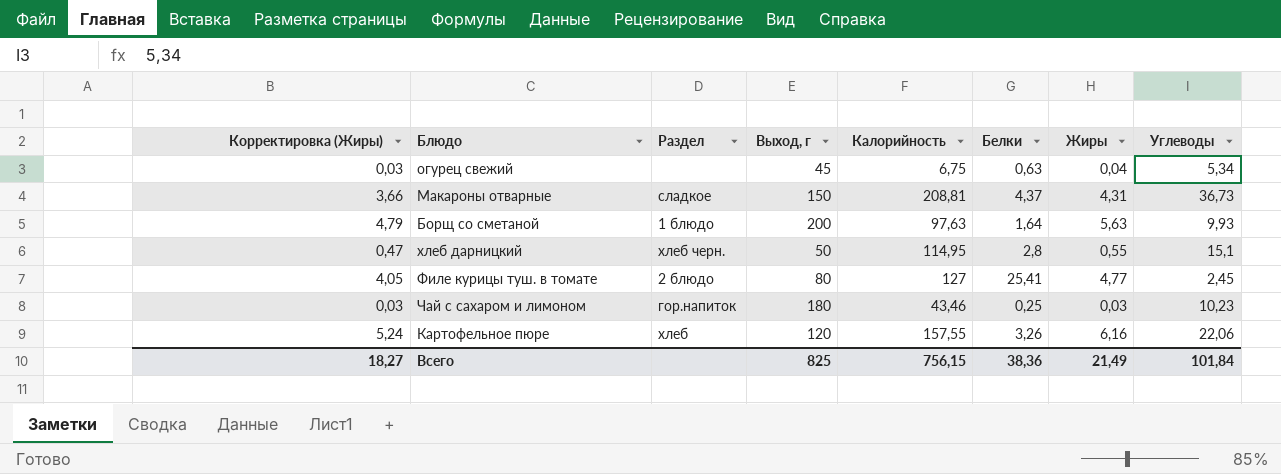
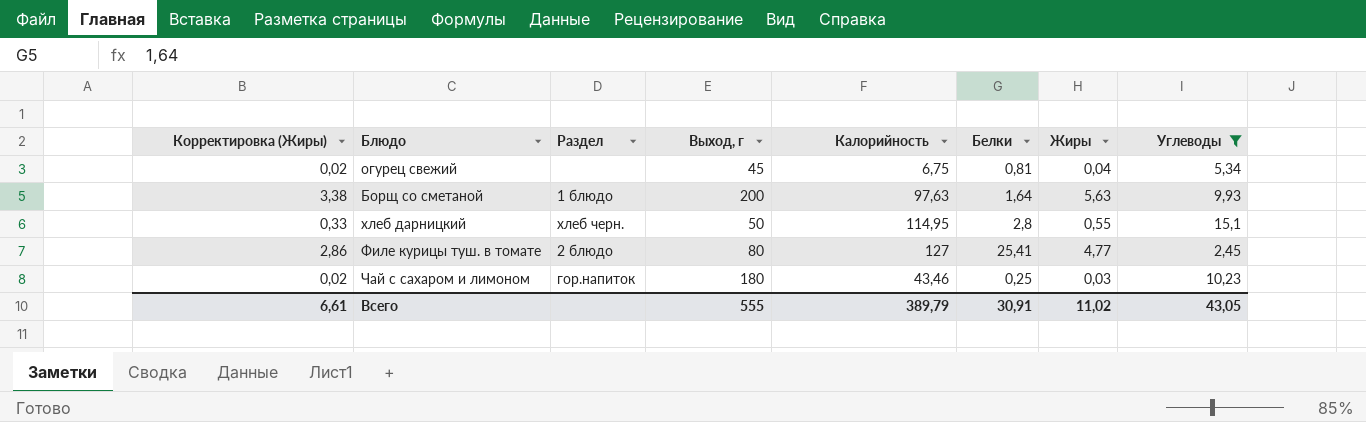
filter: none -> Углеводы <= 15,1
column Корректировка (Жиры) | formula: [Жиры] * 0,85 -> [Жиры] * 0,6
огурец свежий | Белки: 0,63 -> 0,81
Всего | Корректировка (Жиры): 18,27 -> 6,61
Всего | Выход, г: 825 -> 555
Всего | Калорийность: 756,15 -> 389,79
Всего | Белки: 38,36 -> 30,91
Всего | Жиры: 21,49 -> 11,02
Всего | Углеводы: 101,84 -> 43,05

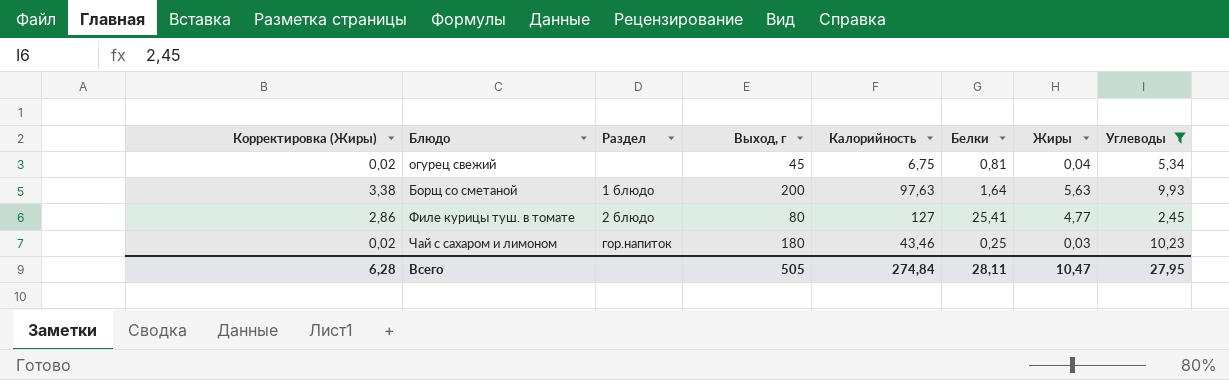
row хлеб дарницкий: 0,33 | хлеб черн. | 50 | 114,95 | 2,8 | 0,55 | 15,1 -> none
Всего | Корректировка (Жиры): 6,61 -> 6,28
Всего | Выход, г: 555 -> 505
Всего | Калорийность: 389,79 -> 274,84
Всего | Белки: 30,91 -> 28,11
Всего | Жиры: 11,02 -> 10,47
Всего | Углеводы: 43,05 -> 27,95

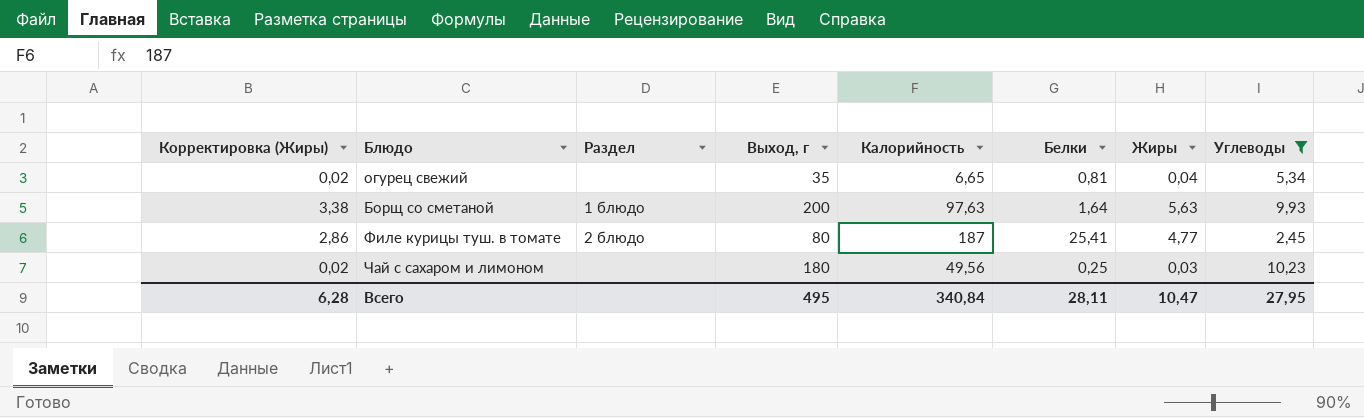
огурец свежий | Выход, г: 45 -> 35
огурец свежий | Калорийность: 6,75 -> 6,65
Филе курицы туш. в томате | Калорийность: 127 -> 187
Чай с сахаром и лимоном | Раздел: гор.напиток -> none
Чай с сахаром и лимоном | Калорийность: 43,46 -> 49,56
Всего | Выход, г: 505 -> 495
Всего | Калорийность: 274,84 -> 340,84

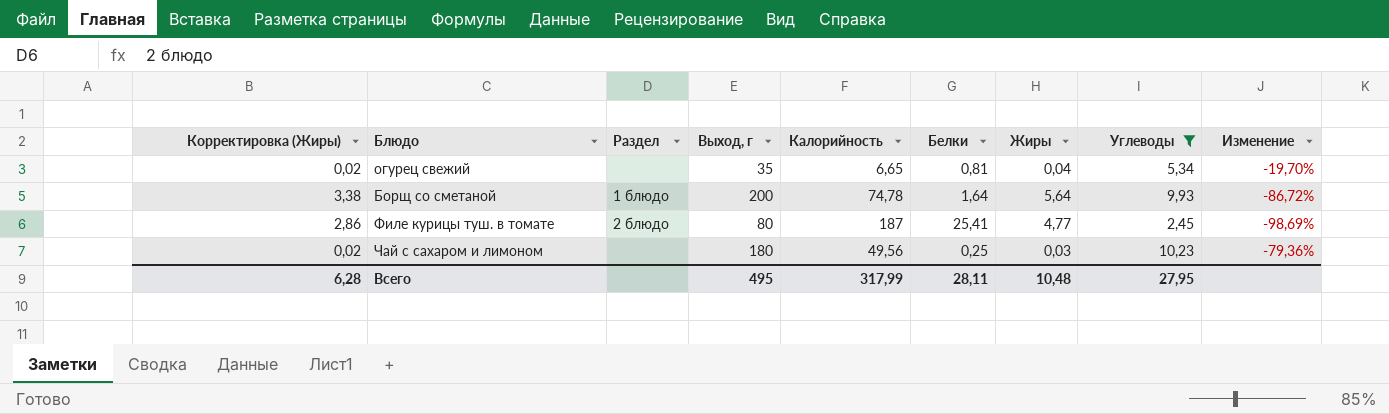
column Изменение | formula: none -> ([Углеводы] - [Калорийность]) / [Калорийность]
Борщ со сметаной | Калорийность: 97,63 -> 74,78
Борщ со сметаной | Жиры: 5,63 -> 5,64
Всего | Калорийность: 340,84 -> 317,99
Всего | Жиры: 10,47 -> 10,48

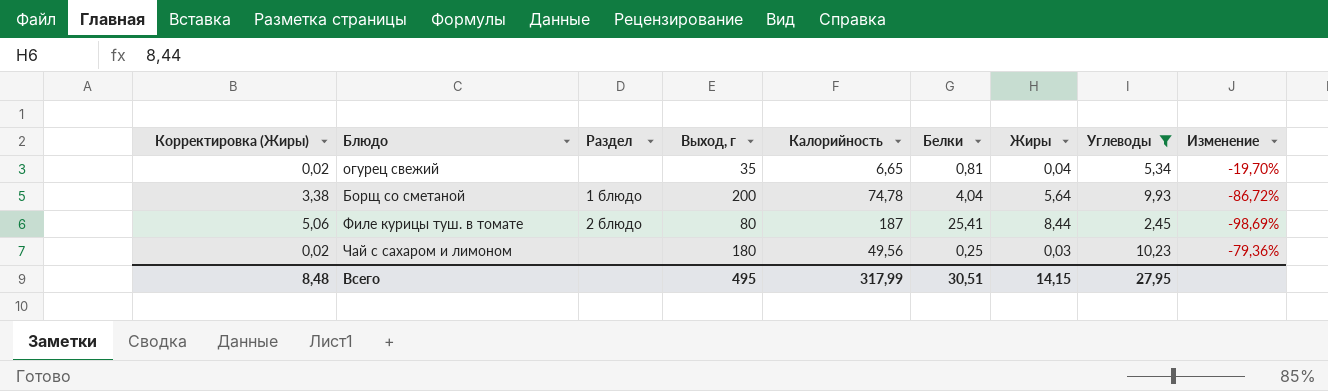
Борщ со сметаной | Белки: 1,64 -> 4,04
Филе курицы туш. в томате | Корректировка (Жиры): 2,86 -> 5,06
Филе курицы туш. в томате | Жиры: 4,77 -> 8,44
Всего | Корректировка (Жиры): 6,28 -> 8,48
Всего | Белки: 28,11 -> 30,51
Всего | Жиры: 10,48 -> 14,15

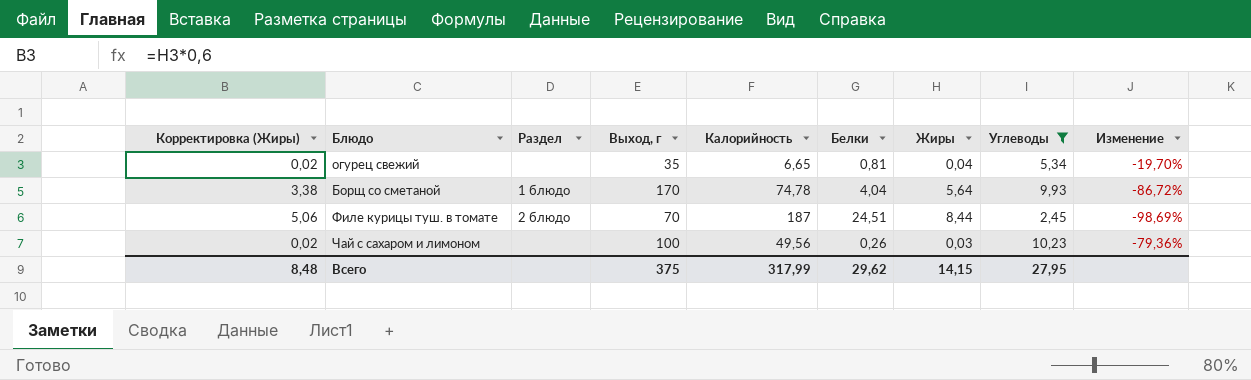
Борщ со сметаной | Выход, г: 200 -> 170
Филе курицы туш. в томате | Выход, г: 80 -> 70
Филе курицы туш. в томате | Белки: 25,41 -> 24,51
Чай с сахаром и лимоном | Выход, г: 180 -> 100
Чай с сахаром и лимоном | Белки: 0,25 -> 0,26
Всего | Выход, г: 495 -> 375
Всего | Белки: 30,51 -> 29,62

